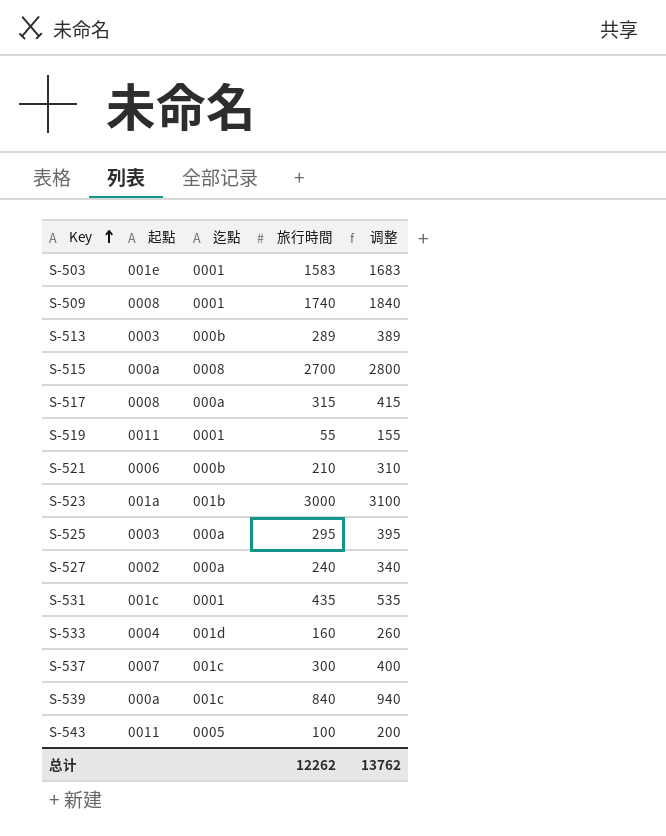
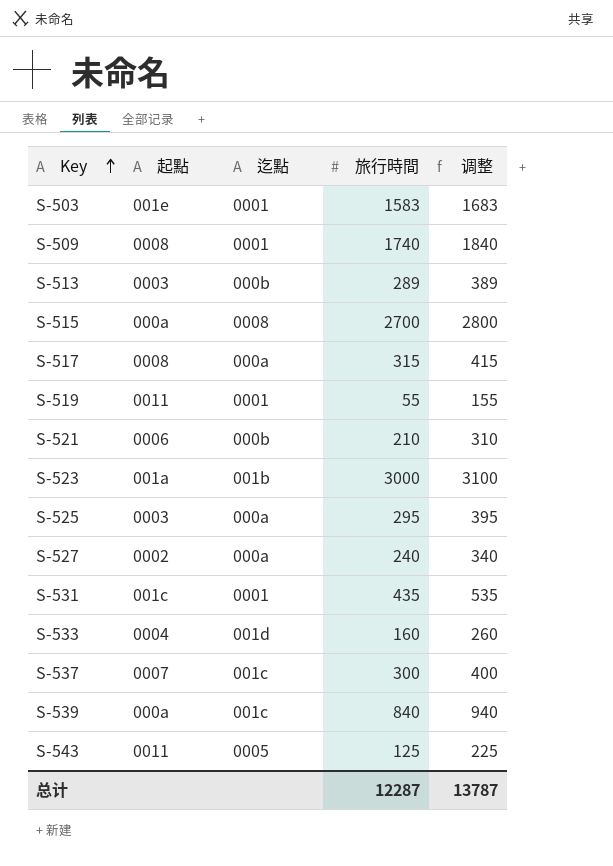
S-543 | 旅行時間: 100 -> 125
S-543 | 调整: 200 -> 225
总计 | 旅行時間: 12262 -> 12287
总计 | 调整: 13762 -> 13787

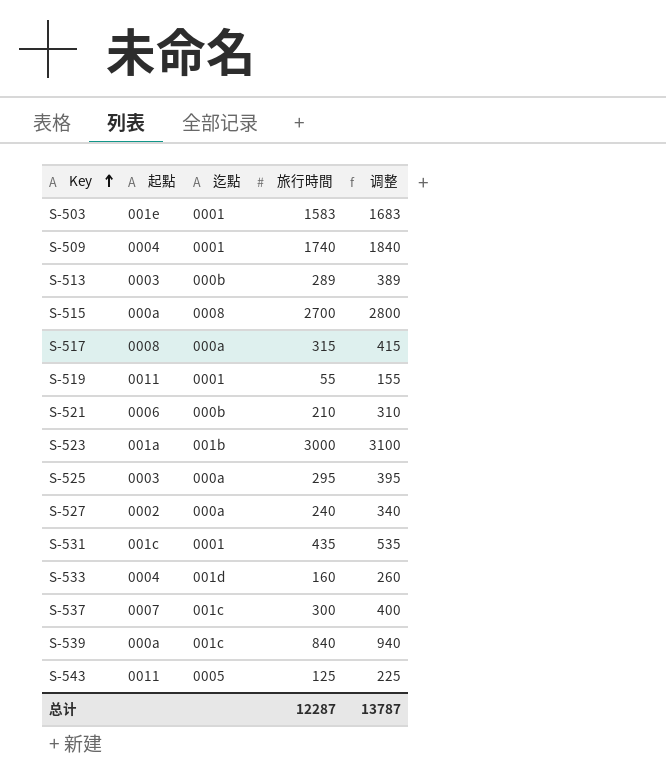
S-509 | 起點: 0008 -> 0004

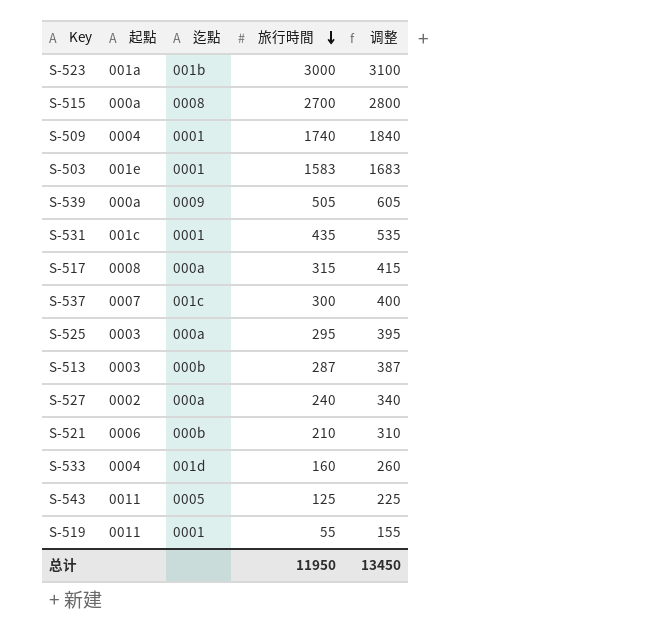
row order: Key ascending -> 旅行時間 descending
S-539 | 迄點: 001c -> 0009
S-539 | 旅行時間: 840 -> 505
S-539 | 调整: 940 -> 605
S-513 | 旅行時間: 289 -> 287
S-513 | 调整: 389 -> 387
总计 | 旅行時間: 12287 -> 11950
总计 | 调整: 13787 -> 13450

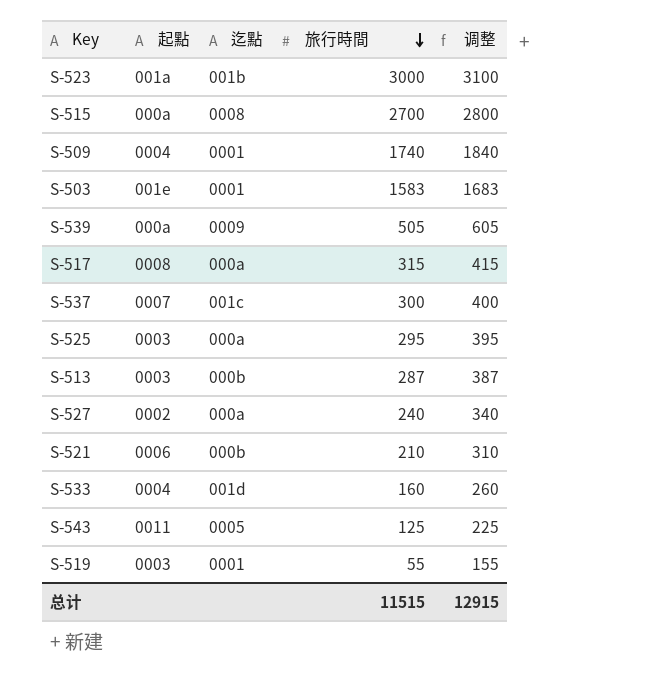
row S-531: 001c | 0001 | 435 | 535 -> none
S-519 | 起點: 0011 -> 0003
总计 | 旅行時間: 11950 -> 11515
总计 | 调整: 13450 -> 12915

